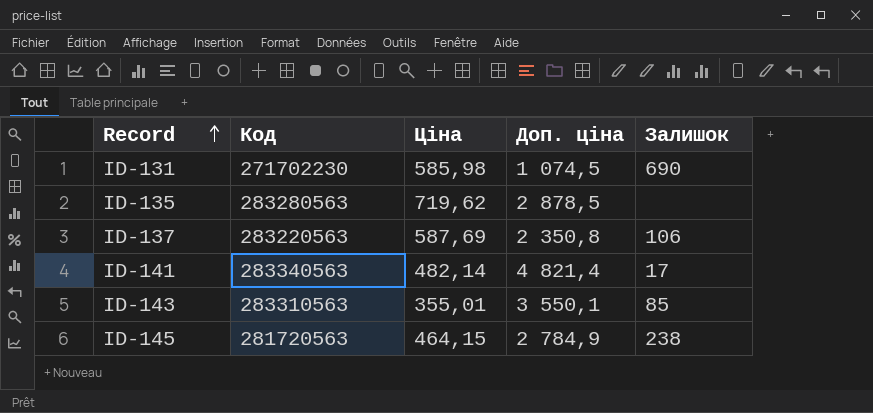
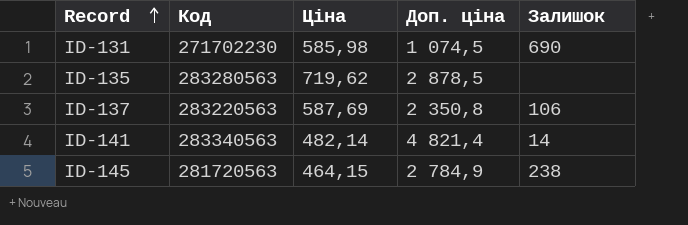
row ID-143: 283310563 | 355,01 | 3 550,1 | 85 -> none
ID-141 | Залишок: 17 -> 14

